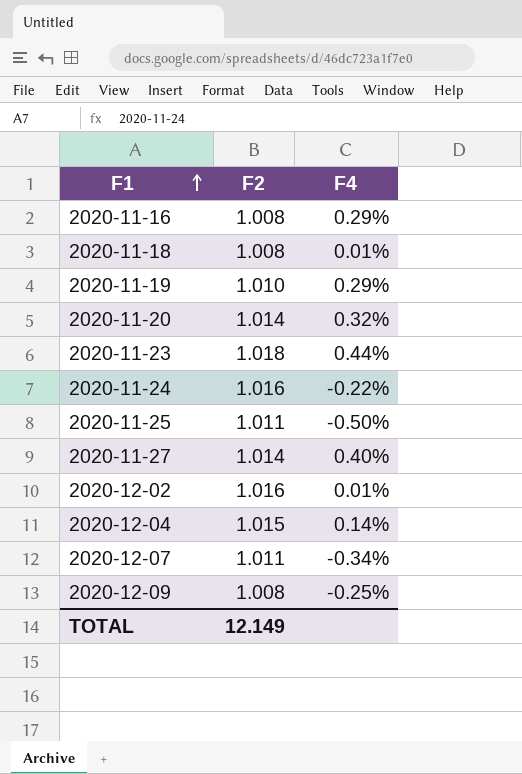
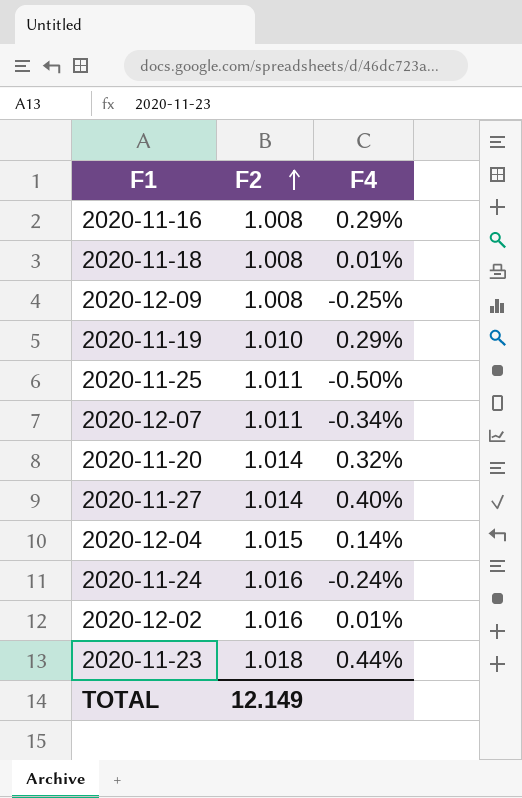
row order: F1 ascending -> F2 ascending
2020-11-24 | F4: -0.22% -> -0.24%

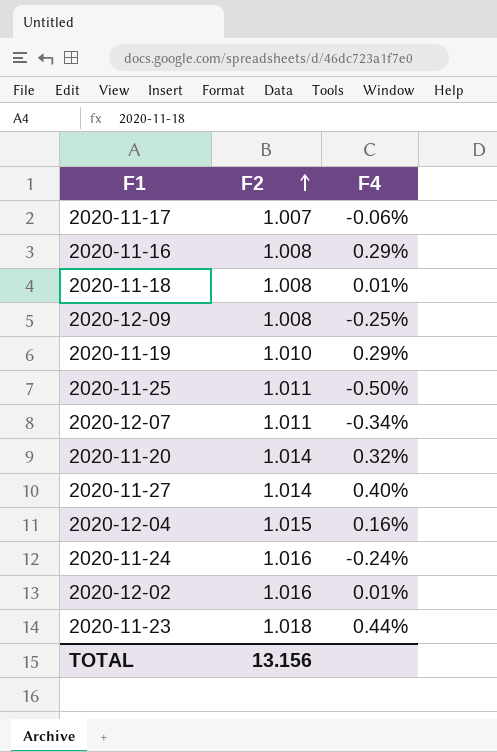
row 2020-11-17: none -> 1.007 | -0.06%
2020-12-04 | F4: 0.14% -> 0.16%
TOTAL | F2: 12.149 -> 13.156

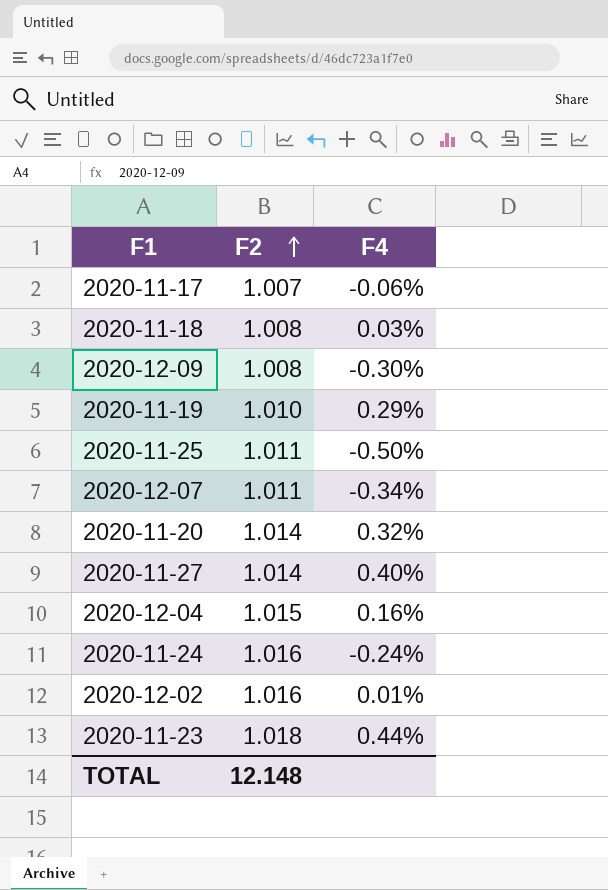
row 2020-11-16: 1.008 | 0.29% -> none
2020-11-18 | F4: 0.01% -> 0.03%
2020-12-09 | F4: -0.25% -> -0.30%
TOTAL | F2: 13.156 -> 12.148

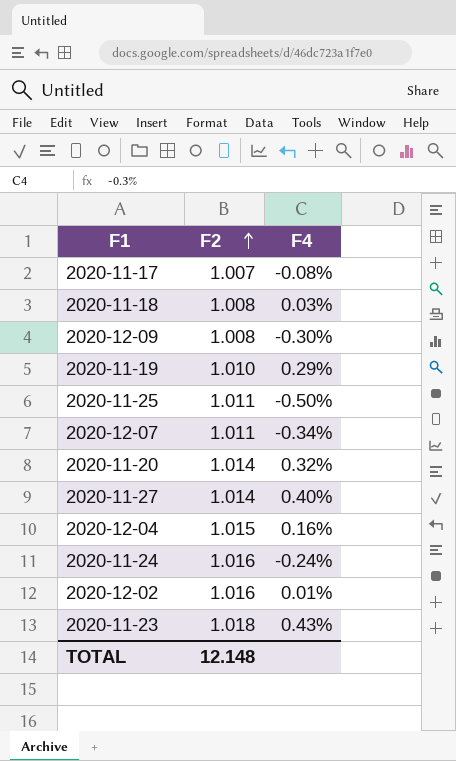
2020-11-17 | F4: -0.06% -> -0.08%
2020-11-23 | F4: 0.44% -> 0.43%

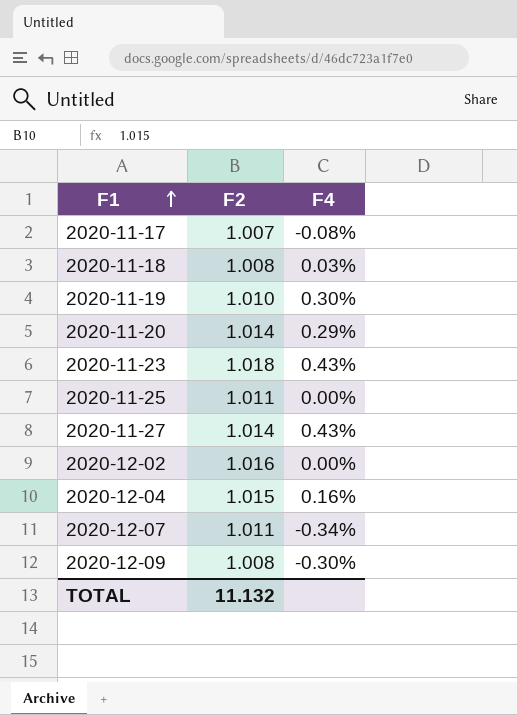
row order: F2 ascending -> F1 ascending
row 2020-11-24: 1.016 | -0.24% -> none
2020-11-19 | F4: 0.29% -> 0.30%
2020-11-20 | F4: 0.32% -> 0.29%
2020-11-25 | F4: -0.50% -> 0.00%
2020-11-27 | F4: 0.40% -> 0.43%
2020-12-02 | F4: 0.01% -> 0.00%
TOTAL | F2: 12.148 -> 11.132

